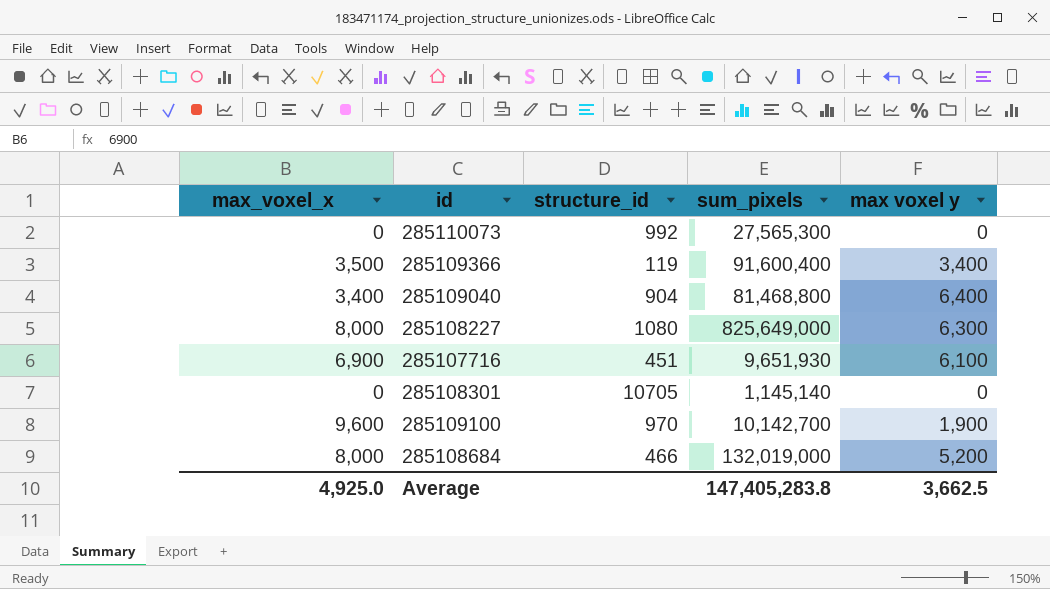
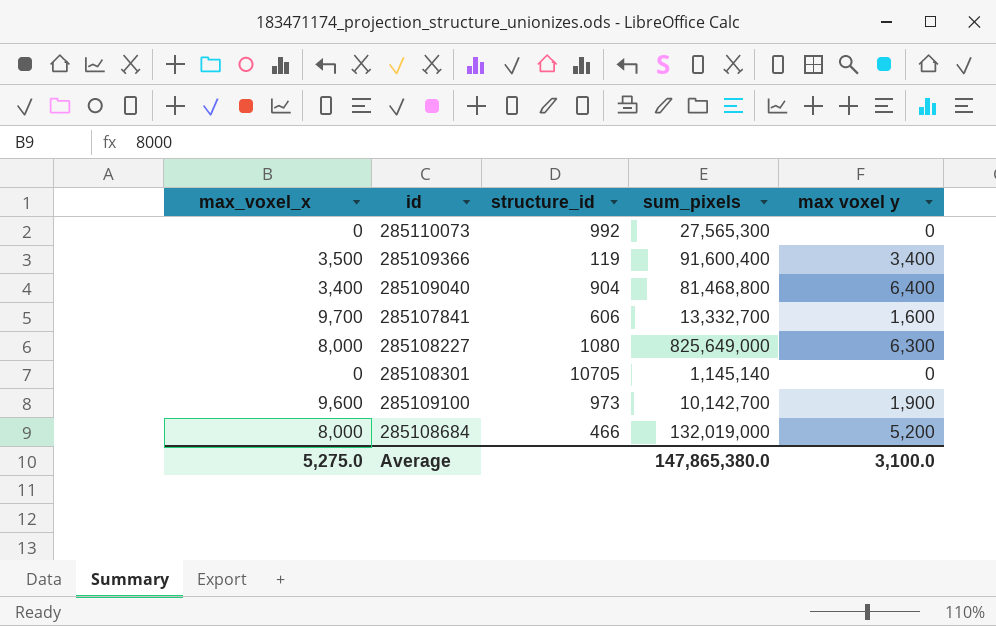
row 285107716: 6,900 | 451 | 9,651,930 | 6,100 -> none
row 285107841: none -> 9,700 | 606 | 13,332,700 | 1,600
285109100 | structure_id: 970 -> 973
Average | max_voxel_x: 4,925.0 -> 5,275.0
Average | sum_pixels: 147,405,283.8 -> 147,865,380.0
Average | max voxel y: 3,662.5 -> 3,100.0

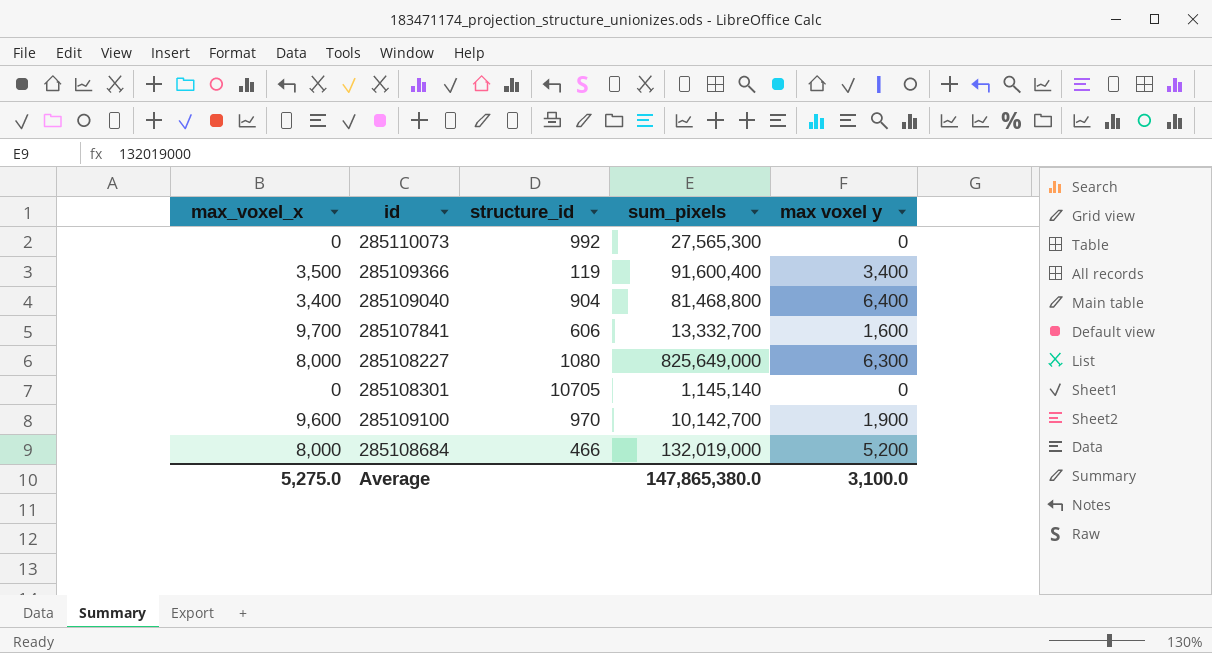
285109100 | structure_id: 973 -> 970

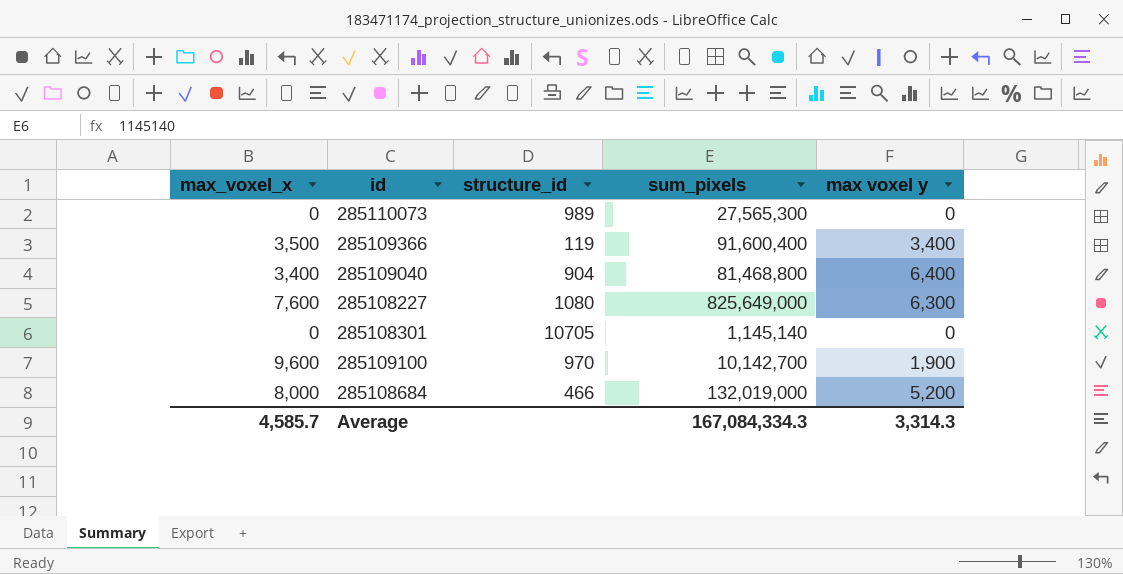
row 285107841: 9,700 | 606 | 13,332,700 | 1,600 -> none
285110073 | structure_id: 992 -> 989
285108227 | max_voxel_x: 8,000 -> 7,600
Average | max_voxel_x: 5,275.0 -> 4,585.7
Average | sum_pixels: 147,865,380.0 -> 167,084,334.3
Average | max voxel y: 3,100.0 -> 3,314.3

